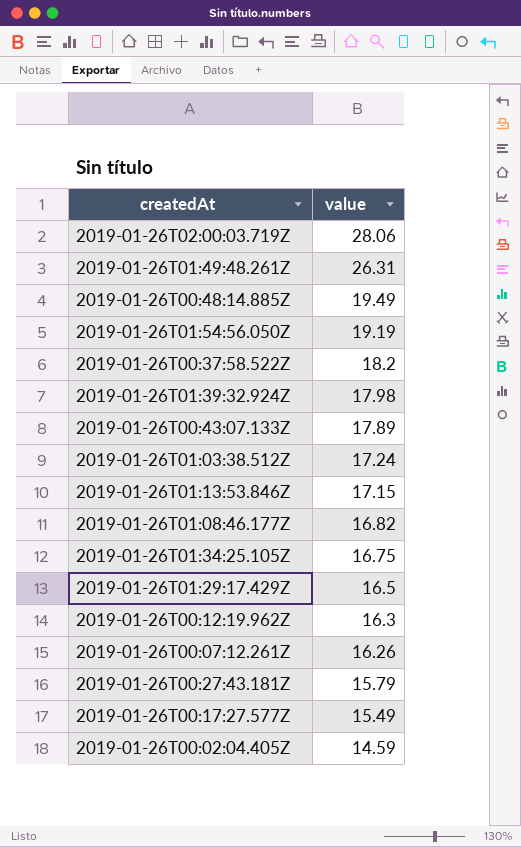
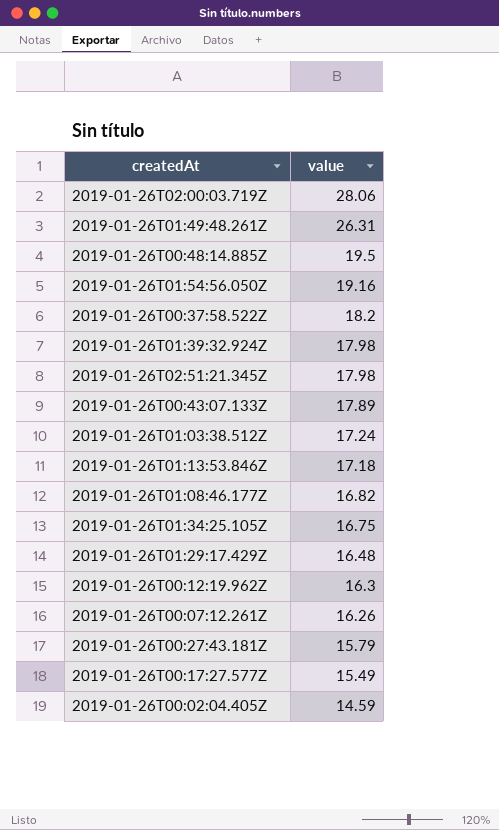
2019-01-26T00:48:14.885Z | value: 19.49 -> 19.5
2019-01-26T01:54:56.050Z | value: 19.19 -> 19.16
row 2019-01-26T02:51:21.345Z: none -> 17.98
2019-01-26T01:13:53.846Z | value: 17.15 -> 17.18
2019-01-26T01:29:17.429Z | value: 16.5 -> 16.48

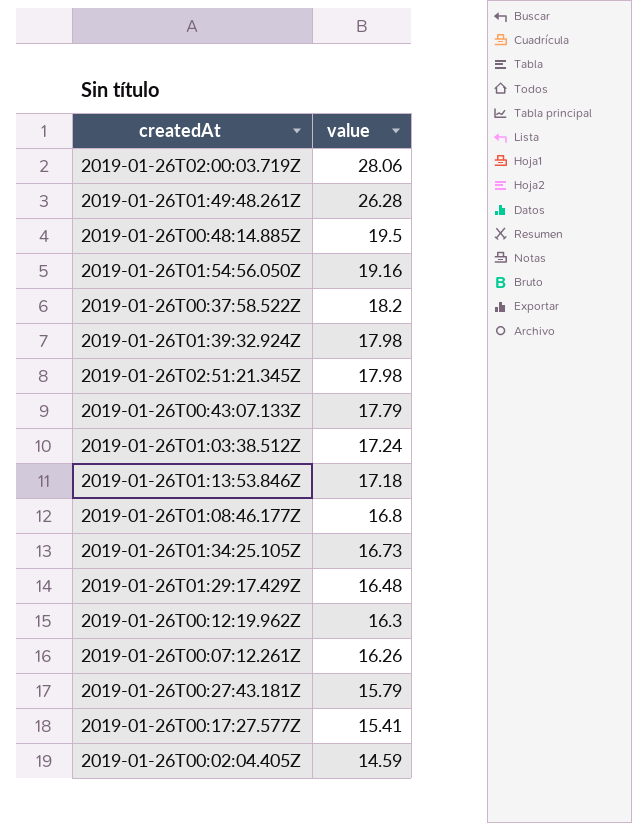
2019-01-26T01:49:48.261Z | value: 26.31 -> 26.28
2019-01-26T00:43:07.133Z | value: 17.89 -> 17.79
2019-01-26T01:08:46.177Z | value: 16.82 -> 16.8
2019-01-26T01:34:25.105Z | value: 16.75 -> 16.73
2019-01-26T00:17:27.577Z | value: 15.49 -> 15.41

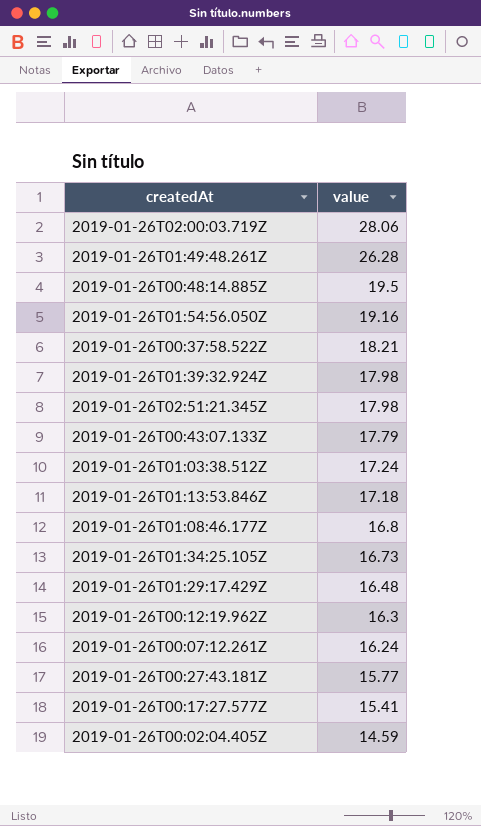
2019-01-26T00:37:58.522Z | value: 18.2 -> 18.21
2019-01-26T00:07:12.261Z | value: 16.26 -> 16.24
2019-01-26T00:27:43.181Z | value: 15.79 -> 15.77

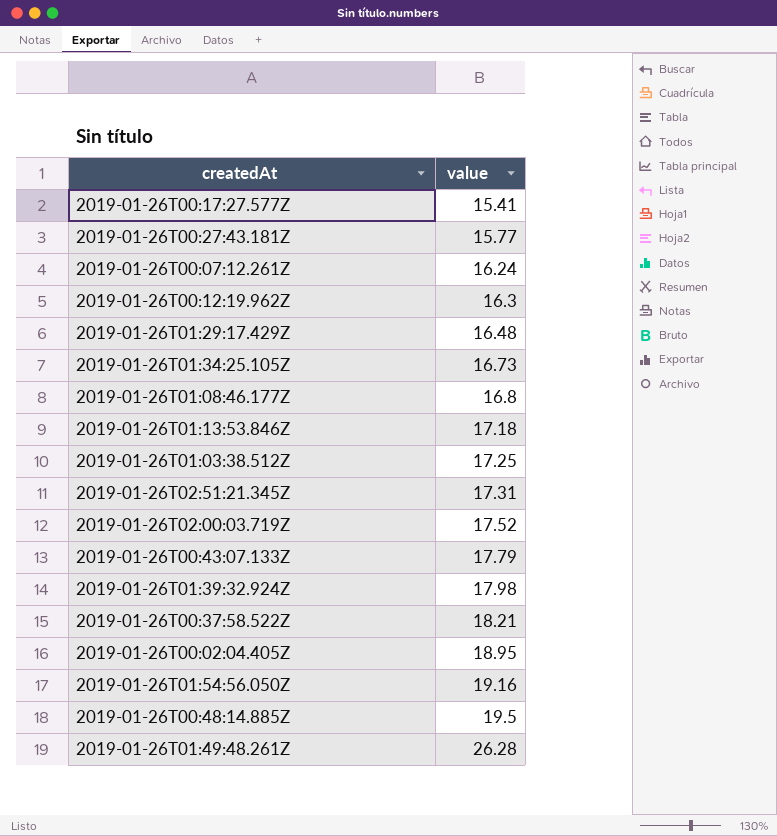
row order: value descending -> value ascending
2019-01-26T01:03:38.512Z | value: 17.24 -> 17.25
2019-01-26T02:51:21.345Z | value: 17.98 -> 17.31
2019-01-26T02:00:03.719Z | value: 28.06 -> 17.52
2019-01-26T00:02:04.405Z | value: 14.59 -> 18.95

